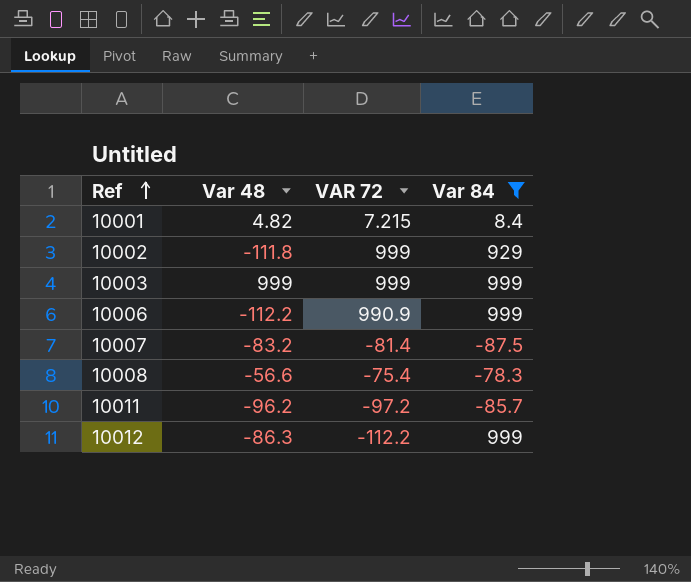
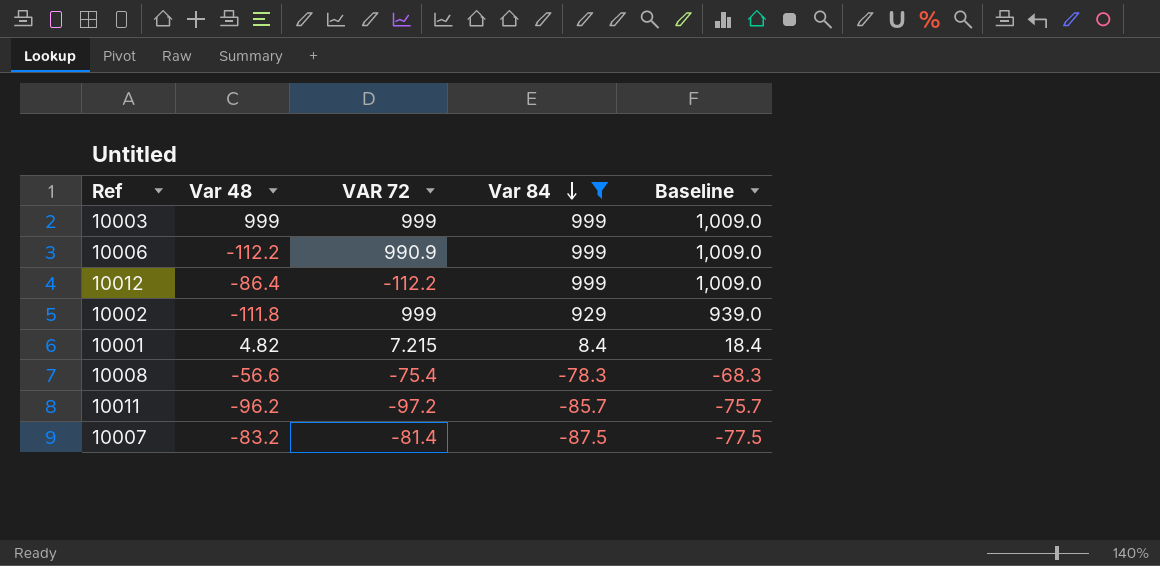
row order: Ref ascending -> Var 84 descending
column Baseline | formula: none -> [Var 84] + 10
10012 | Var 48: -86.3 -> -86.4

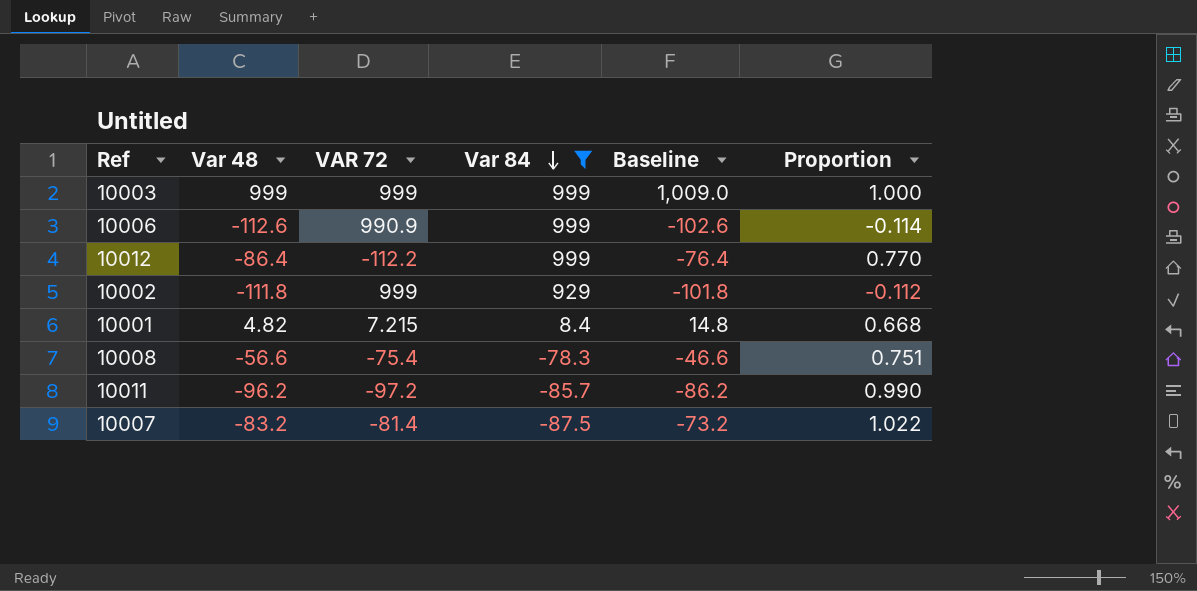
column Baseline | formula: [Var 84] + 10 -> [Var 48] + 10
column Proportion | formula: none -> [Var 48] / [VAR 72]
10006 | Var 48: -112.2 -> -112.6

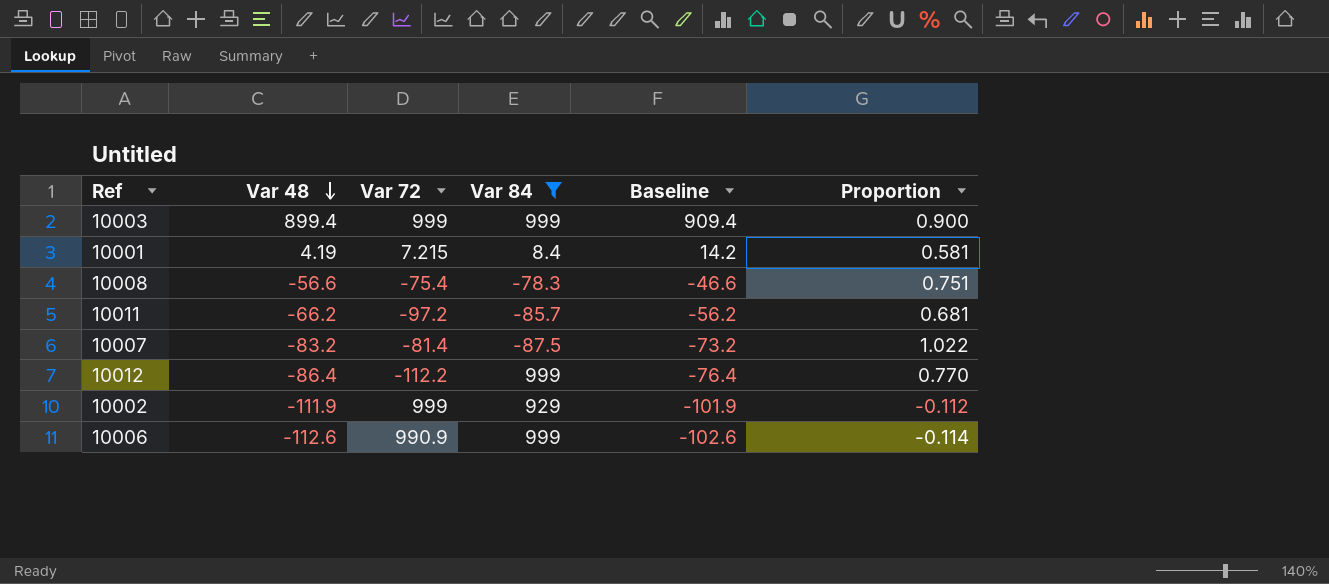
row order: Var 84 descending -> Var 48 descending
column name: VAR 72 -> Var 72
10003 | Var 48: 999 -> 899.4
10003 | Baseline: 1,009.0 -> 909.4
10003 | Proportion: 1.000 -> 0.900
10001 | Var 48: 4.82 -> 4.19
10001 | Baseline: 14.8 -> 14.2
10001 | Proportion: 0.668 -> 0.581
10011 | Var 48: -96.2 -> -66.2
10011 | Baseline: -86.2 -> -56.2
10011 | Proportion: 0.990 -> 0.681
10002 | Var 48: -111.8 -> -111.9
10002 | Baseline: -101.8 -> -101.9

